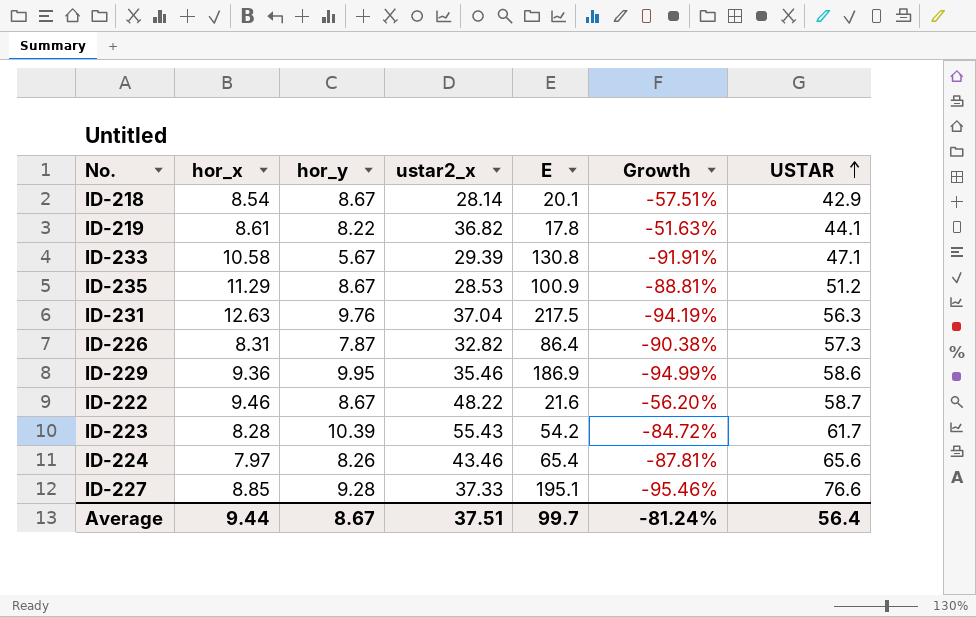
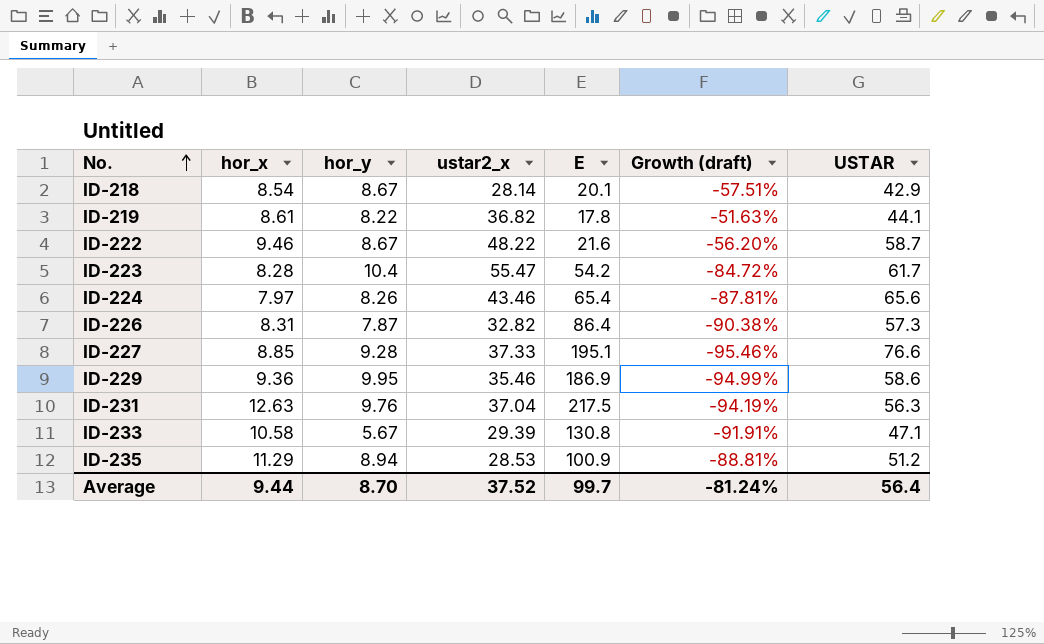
row order: USTAR ascending -> No. ascending
column name: Growth -> Growth (draft)
ID-223 | hor_y: 10.39 -> 10.4
ID-223 | ustar2_x: 55.43 -> 55.47
ID-235 | hor_y: 8.67 -> 8.94
Average | hor_y: 8.67 -> 8.70
Average | ustar2_x: 37.51 -> 37.52

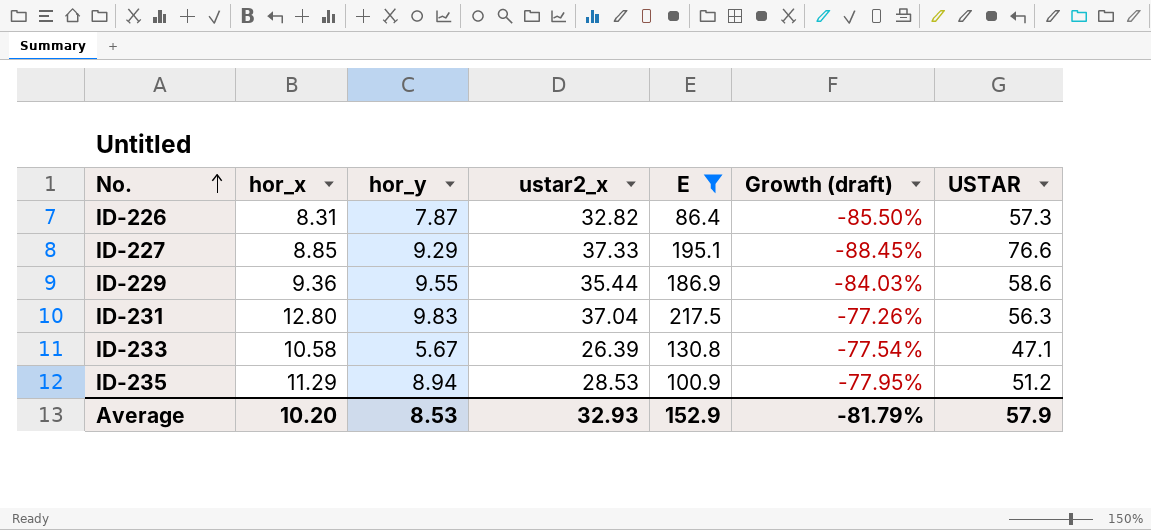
filter: none -> E >= 86.4
column Growth (draft) | formula: ([hor_x] - [E]) / [E] -> ([hor_x] - [USTAR]) / [USTAR]
ID-227 | hor_y: 9.28 -> 9.29
ID-229 | hor_y: 9.95 -> 9.55
ID-229 | ustar2_x: 35.46 -> 35.44
ID-231 | hor_x: 12.63 -> 12.80
ID-231 | hor_y: 9.76 -> 9.83
ID-233 | ustar2_x: 29.39 -> 26.39
Average | hor_x: 9.44 -> 10.20
Average | hor_y: 8.70 -> 8.53
Average | ustar2_x: 37.52 -> 32.93
Average | E: 99.7 -> 152.9
Average | Growth (draft): -81.24% -> -81.79%
Average | USTAR: 56.4 -> 57.9

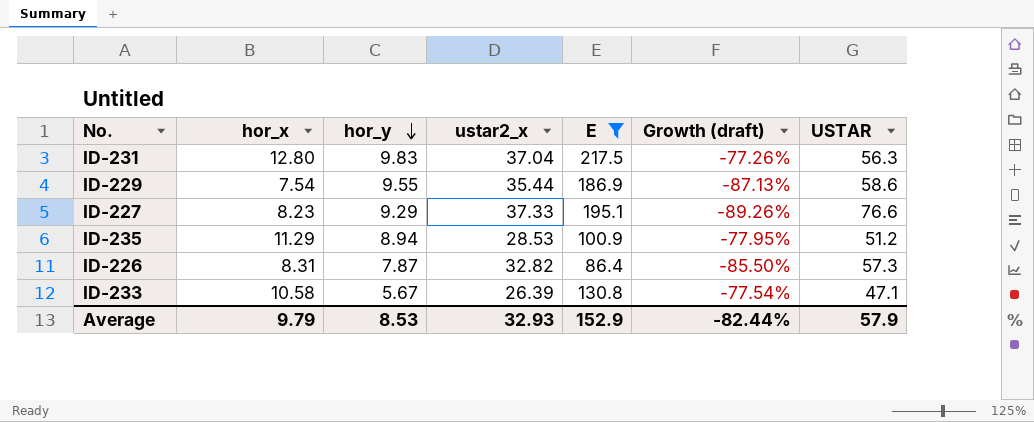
row order: No. ascending -> hor_y descending
ID-229 | hor_x: 9.36 -> 7.54
ID-229 | Growth (draft): -84.03% -> -87.13%
ID-227 | hor_x: 8.85 -> 8.23
ID-227 | Growth (draft): -88.45% -> -89.26%
Average | hor_x: 10.20 -> 9.79
Average | Growth (draft): -81.79% -> -82.44%

